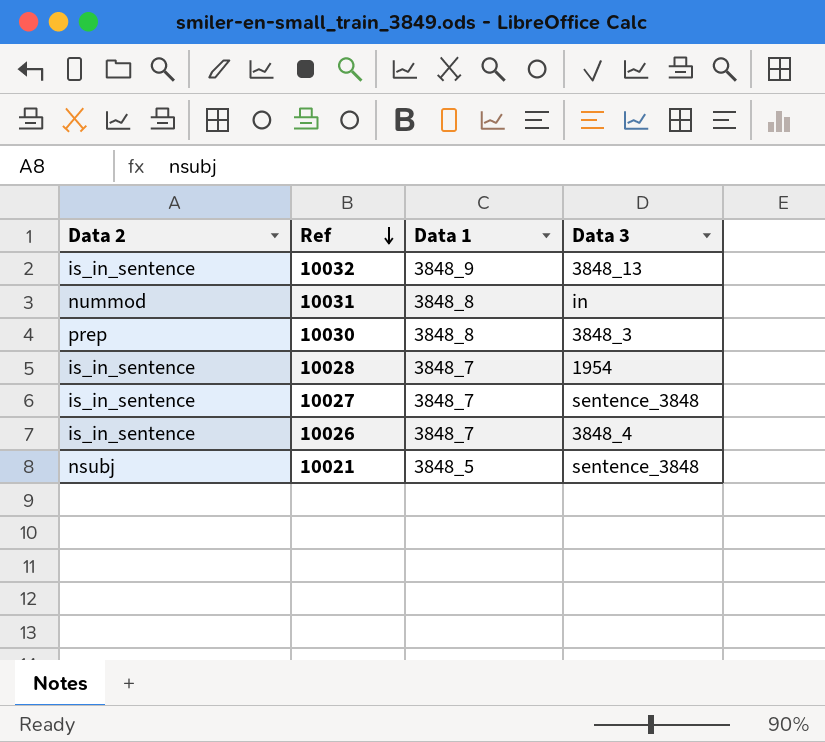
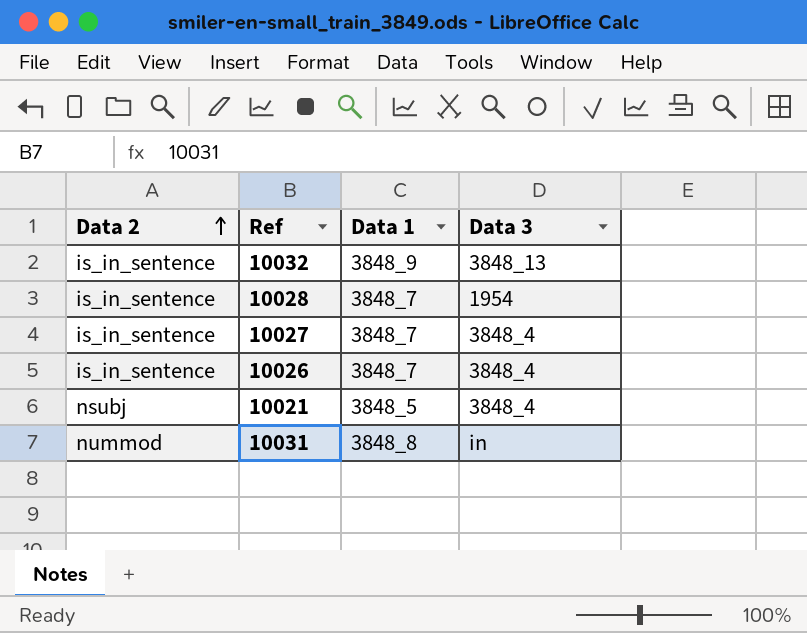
row order: Ref descending -> Data 2 ascending
row 10030: prep | 3848_8 | 3848_3 -> none
10027 | Data 3: sentence_3848 -> 3848_4
10021 | Data 3: sentence_3848 -> 3848_4

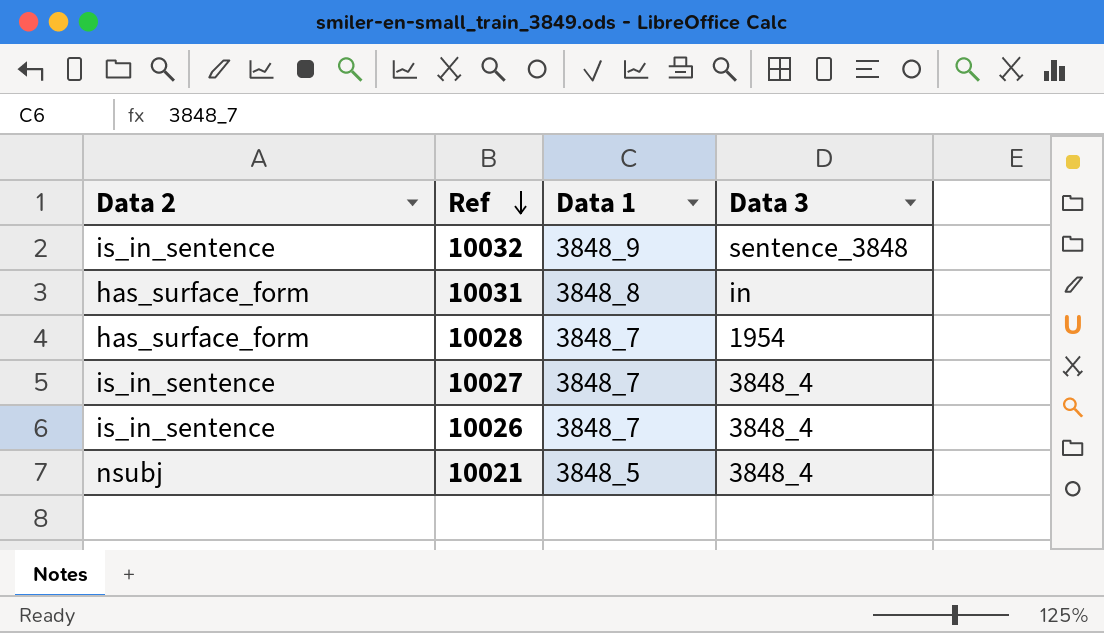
row order: Data 2 ascending -> Ref descending
10032 | Data 3: 3848_13 -> sentence_3848
10031 | Data 2: nummod -> has_surface_form
10028 | Data 2: is_in_sentence -> has_surface_form

